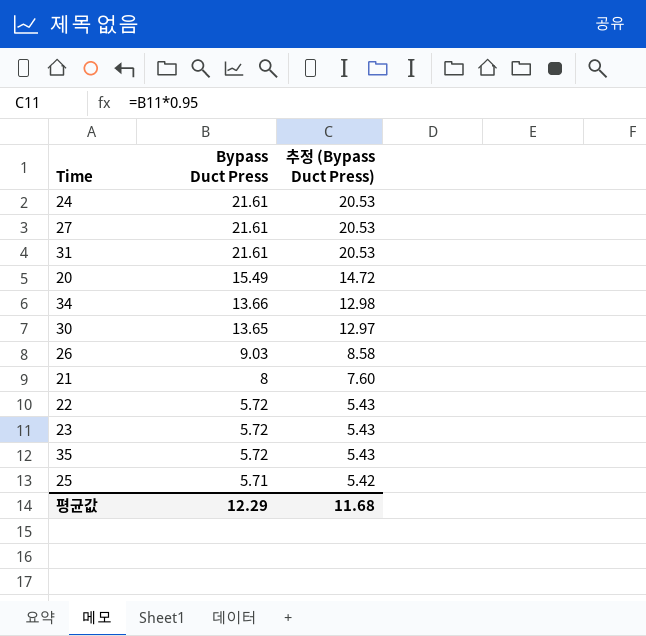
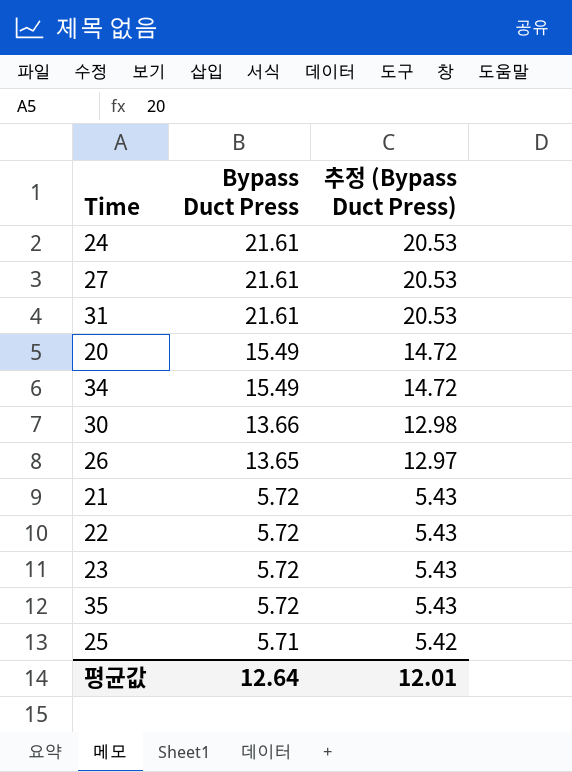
34 | Bypass Duct Press: 13.66 -> 15.49
34 | 추정 (Bypass Duct Press): 12.98 -> 14.72
30 | Bypass Duct Press: 13.65 -> 13.66
30 | 추정 (Bypass Duct Press): 12.97 -> 12.98
26 | Bypass Duct Press: 9.03 -> 13.65
26 | 추정 (Bypass Duct Press): 8.58 -> 12.97
21 | Bypass Duct Press: 8 -> 5.72
21 | 추정 (Bypass Duct Press): 7.60 -> 5.43
평균값 | Bypass Duct Press: 12.29 -> 12.64
평균값 | 추정 (Bypass Duct Press): 11.68 -> 12.01

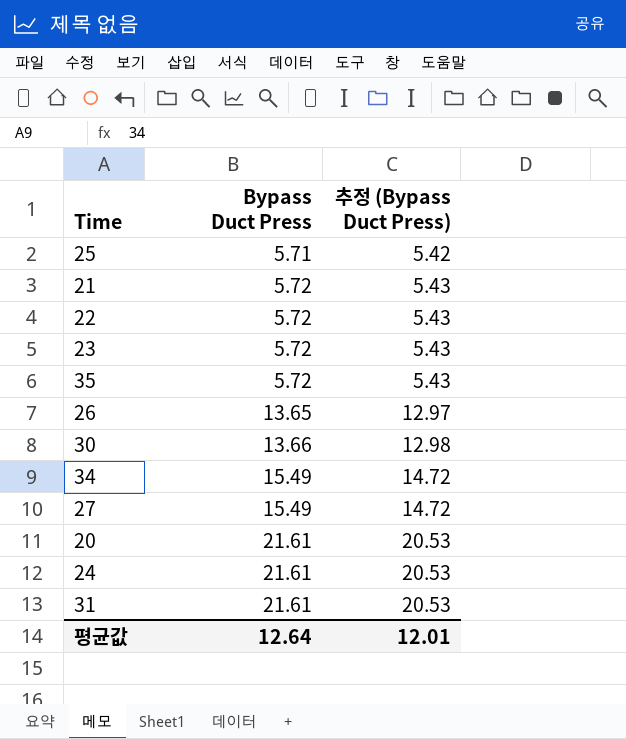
row order: Bypass Duct Press descending -> Bypass Duct Press ascending
27 | Bypass Duct Press: 21.61 -> 15.49
27 | 추정 (Bypass Duct Press): 20.53 -> 14.72
20 | Bypass Duct Press: 15.49 -> 21.61
20 | 추정 (Bypass Duct Press): 14.72 -> 20.53

